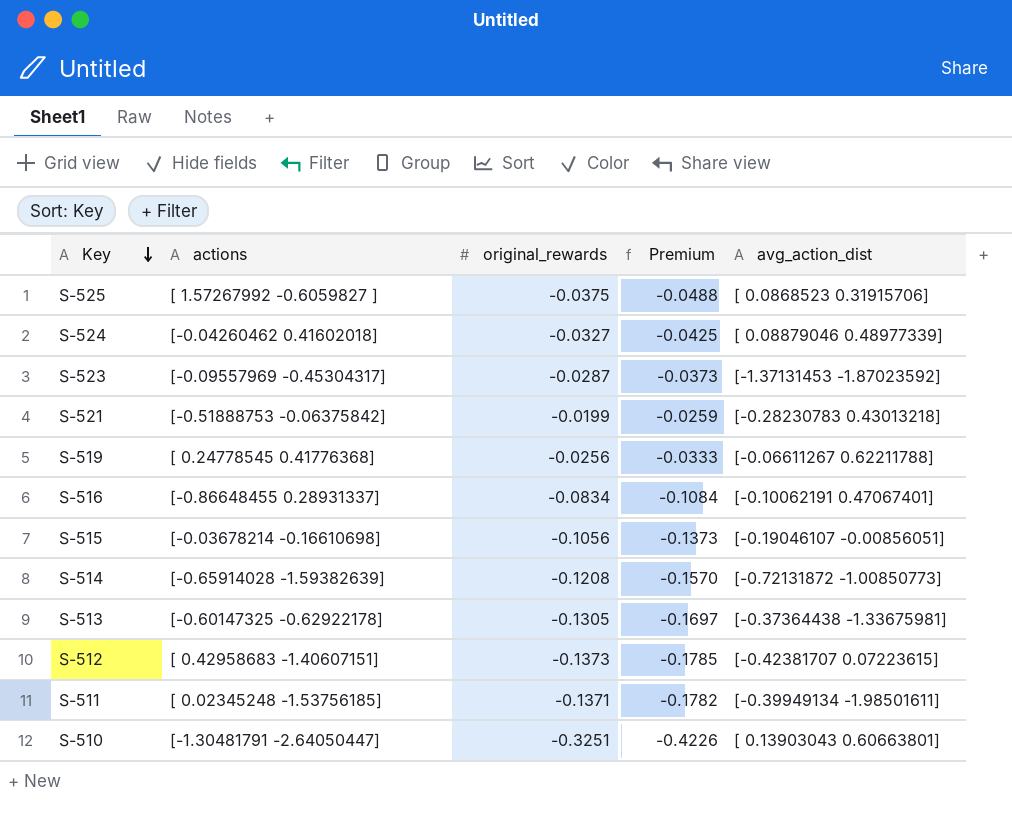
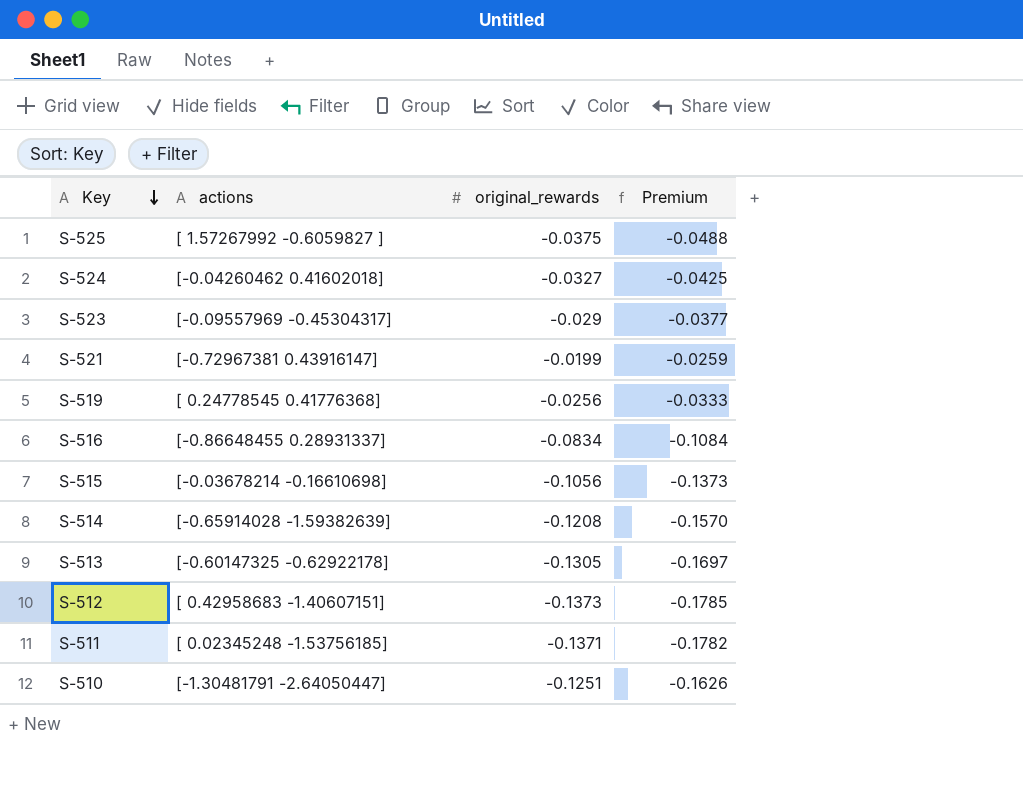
column avg_action_dist | position: 5 -> none
S-523 | original_rewards: -0.0287 -> -0.029
S-523 | Premium: -0.0373 -> -0.0377
S-521 | actions: [-0.51888753 -0.06375842] -> [-0.72967381 0.43916147]
S-510 | original_rewards: -0.3251 -> -0.1251
S-510 | Premium: -0.4226 -> -0.1626

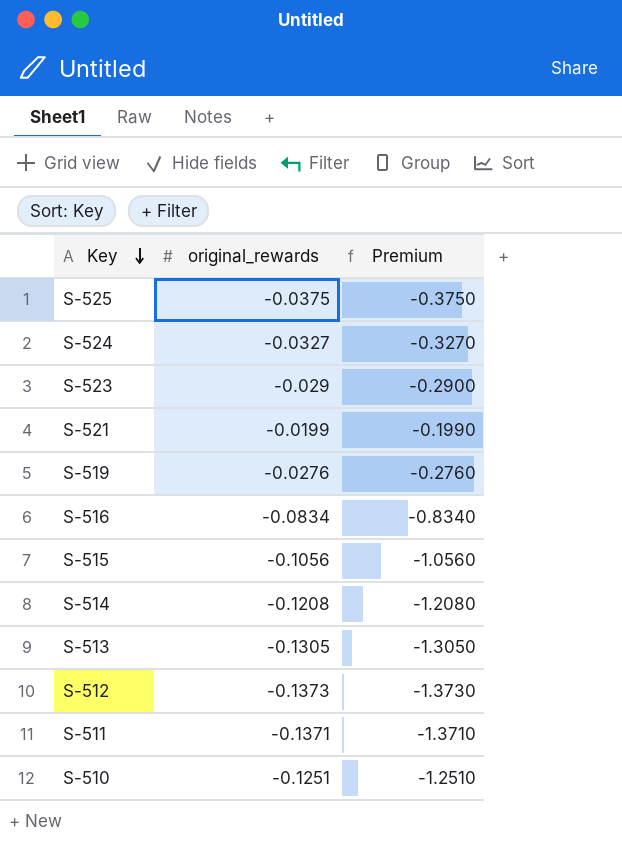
column actions | position: 2 -> none
column Premium | formula: [original_rewards] * 1.3 -> [original_rewards] * 10
S-519 | original_rewards: -0.0256 -> -0.0276

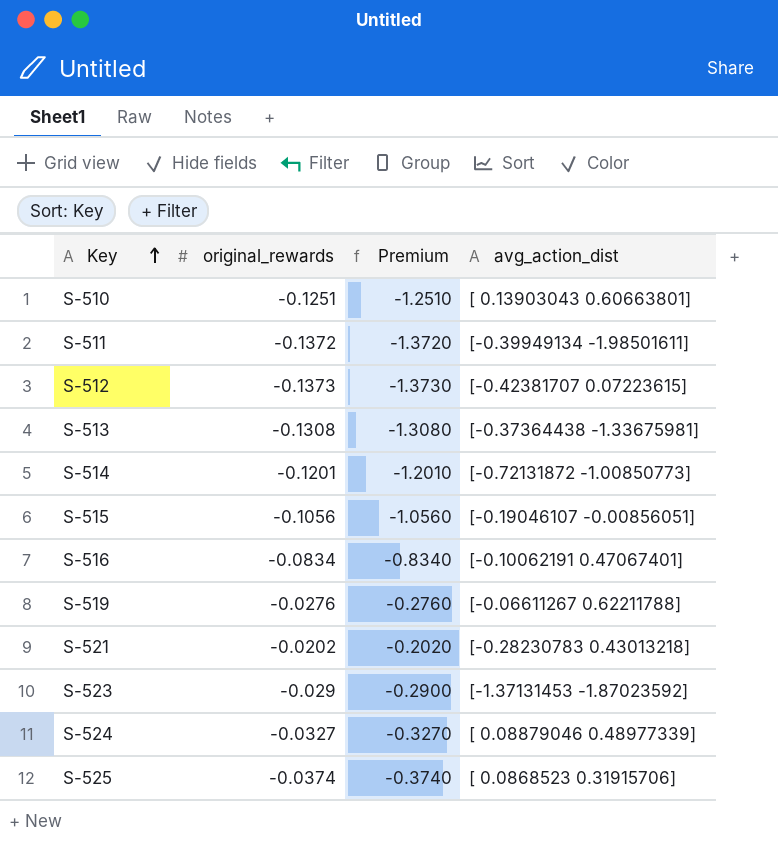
row order: Key descending -> Key ascending
column avg_action_dist | position: none -> 4
S-511 | original_rewards: -0.1371 -> -0.1372
S-511 | Premium: -1.3710 -> -1.3720
S-513 | original_rewards: -0.1305 -> -0.1308
S-513 | Premium: -1.3050 -> -1.3080
S-514 | original_rewards: -0.1208 -> -0.1201
S-514 | Premium: -1.2080 -> -1.2010
S-521 | original_rewards: -0.0199 -> -0.0202
S-521 | Premium: -0.1990 -> -0.2020
S-525 | original_rewards: -0.0375 -> -0.0374
S-525 | Premium: -0.3750 -> -0.3740

